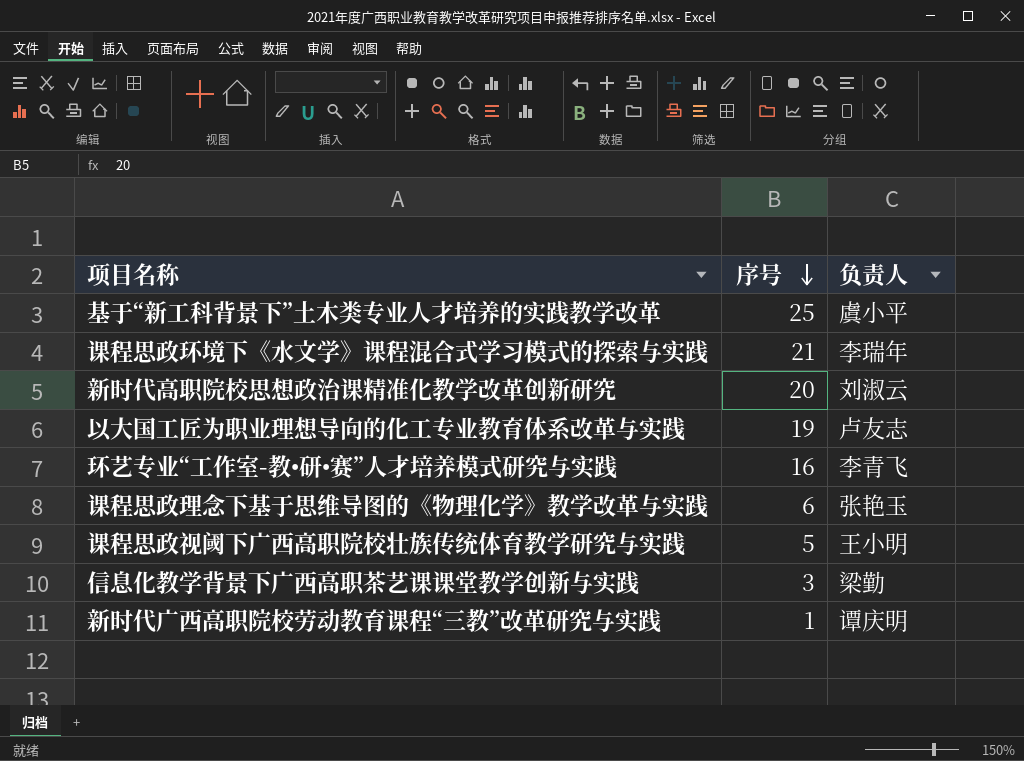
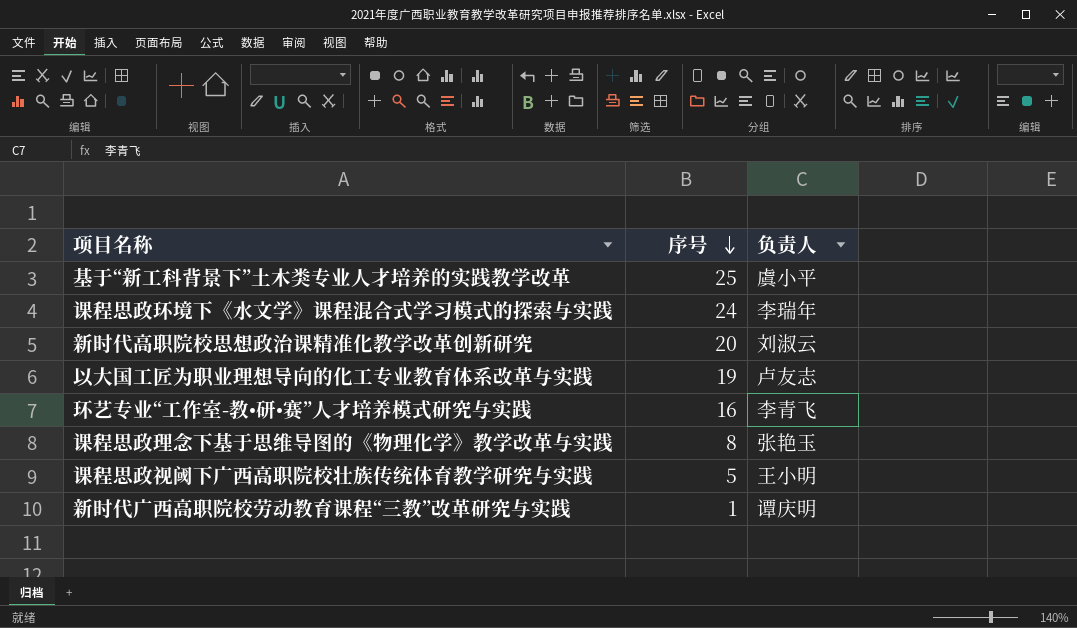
row 信息化教学背景下广西高职茶艺课课堂教学创新与实践: 3 | 梁勤 -> none
课程思政环境下《水文学》课程混合式学习模式的探索与实践 | 序号: 21 -> 24
课程思政理念下基于思维导图的《物理化学》教学改革与实践 | 序号: 6 -> 8

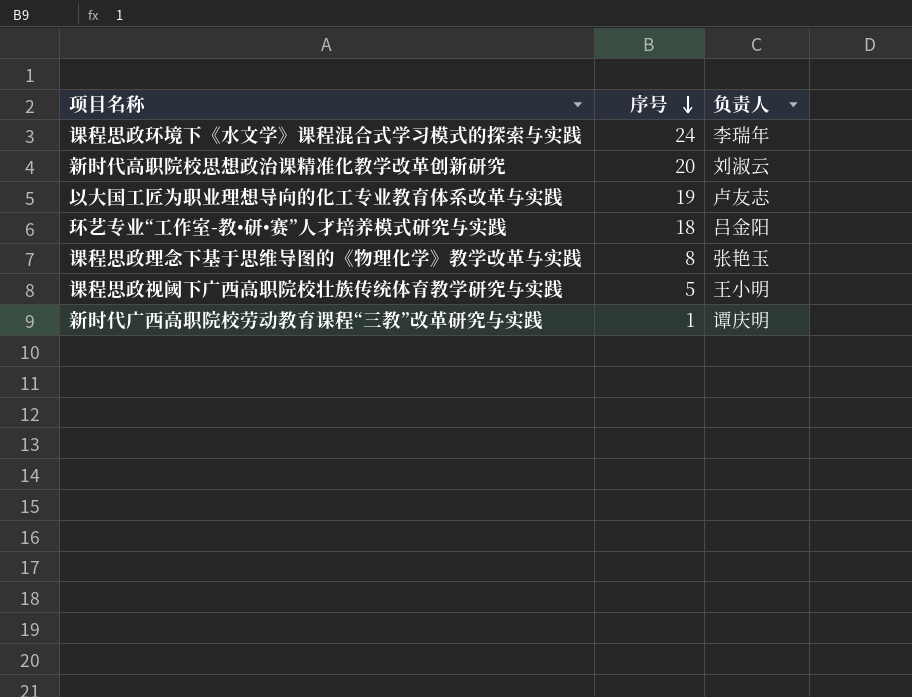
row 基于“新工科背景下”土木类专业人才培养的实践教学改革: 25 | 虞小平 -> none
环艺专业“工作室-教•研•赛”人才培养模式研究与实践 | 序号: 16 -> 18
环艺专业“工作室-教•研•赛”人才培养模式研究与实践 | 负责人: 李青飞 -> 吕金阳

